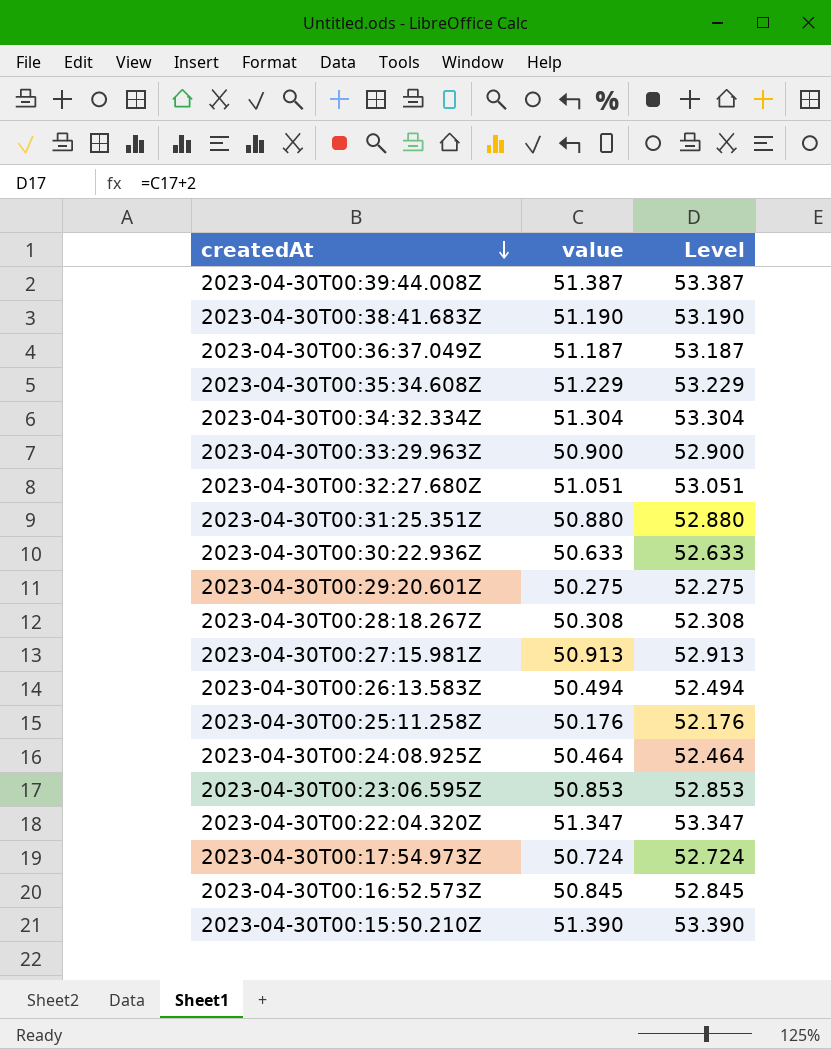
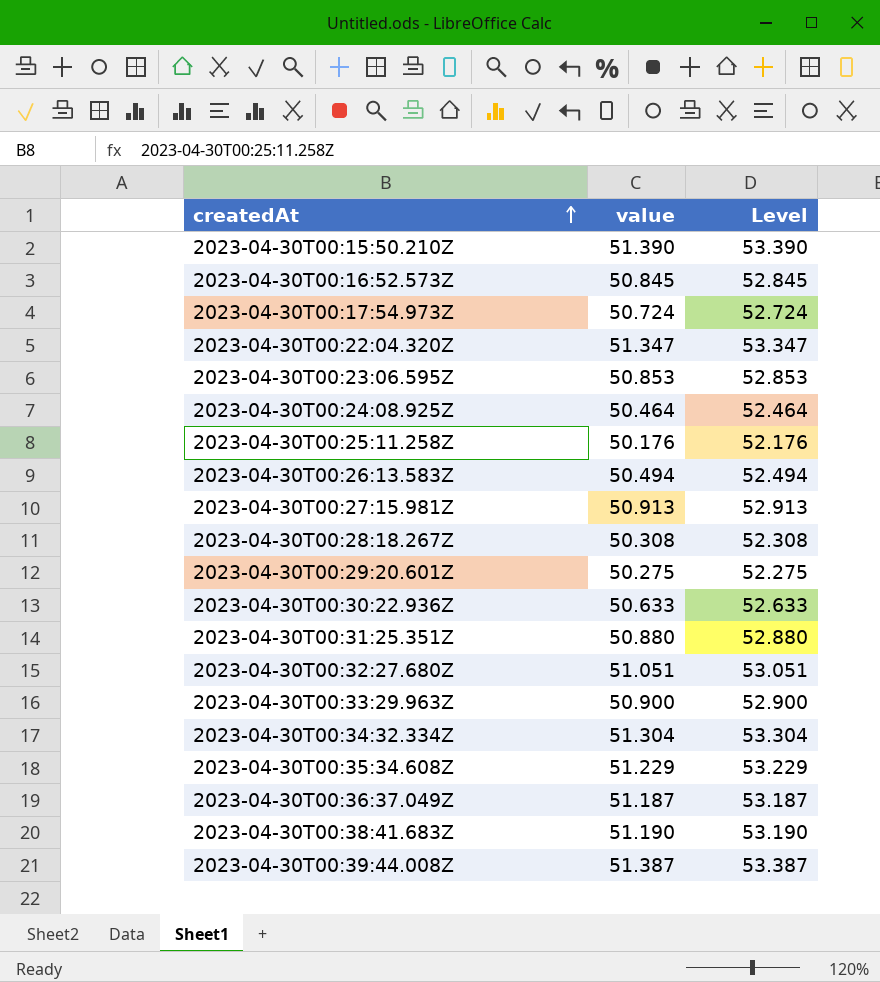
row order: createdAt descending -> createdAt ascending

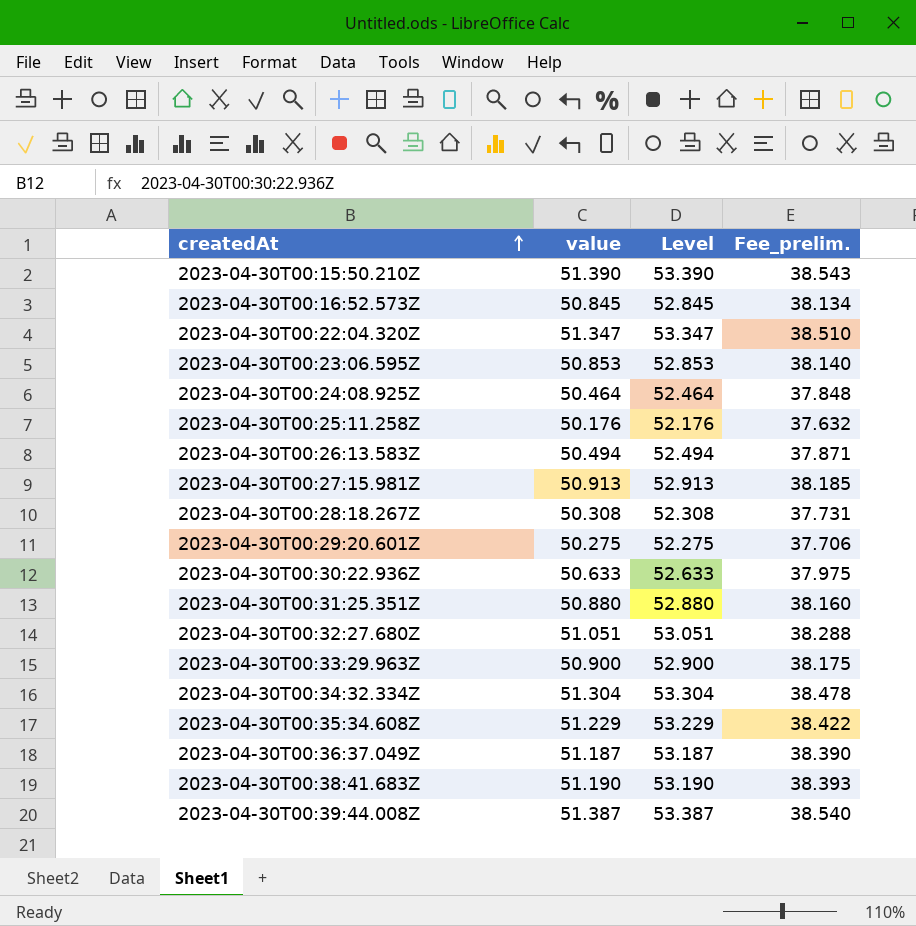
column Fee_prelim. | formula: none -> [value] * 0.75
row 2023-04-30T00:17:54.973Z: 50.724 | 52.724 -> none

